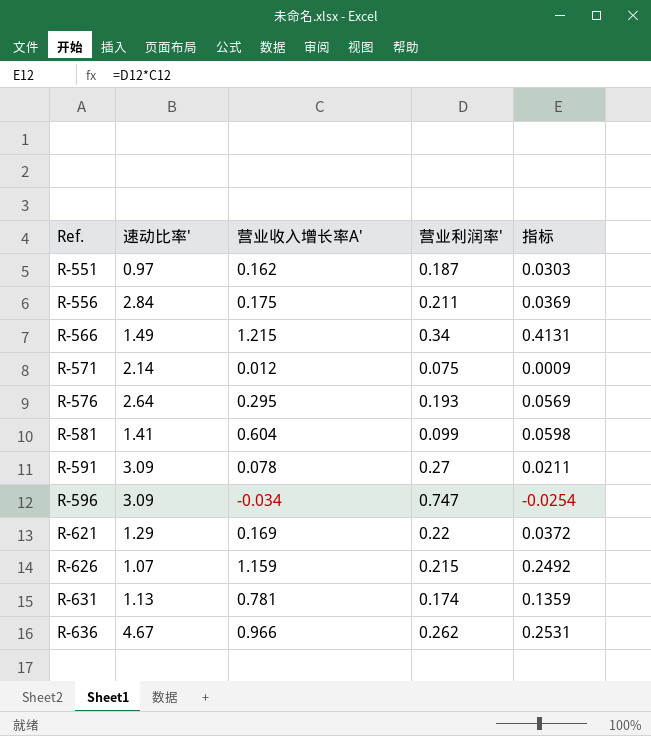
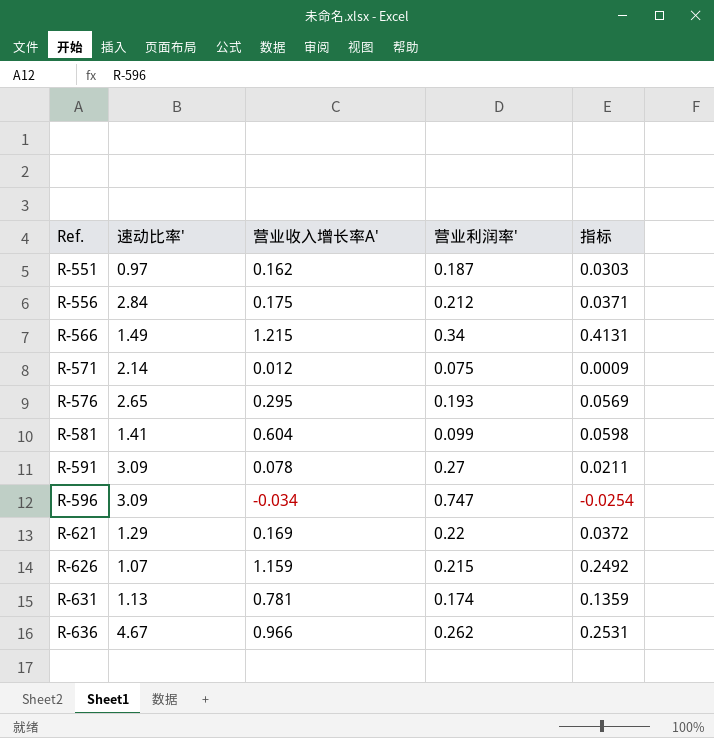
R-556 | 营业利润率': 0.211 -> 0.212
R-556 | 指标: 0.0369 -> 0.0371
R-576 | 速动比率': 2.64 -> 2.65

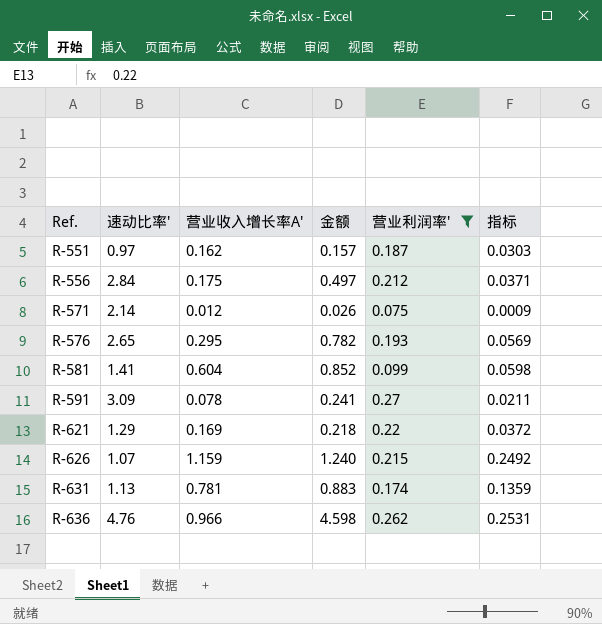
filter: none -> 营业利润率' <= 0.27
column 金额 | formula: none -> [速动比率'] * [营业收入增长率A']
R-636 | 速动比率': 4.67 -> 4.76

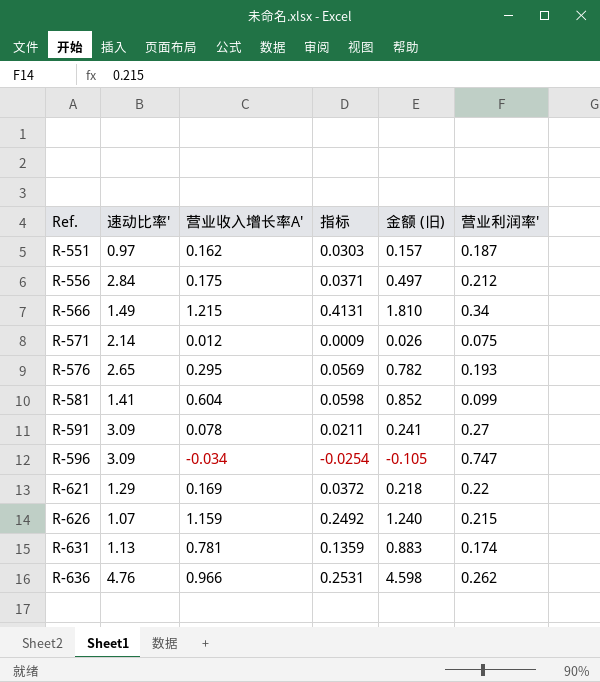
filter: 营业利润率' <= 0.27 -> none
column 指标 | position: 6 -> 4
column name: 金额 -> 金额 (旧)

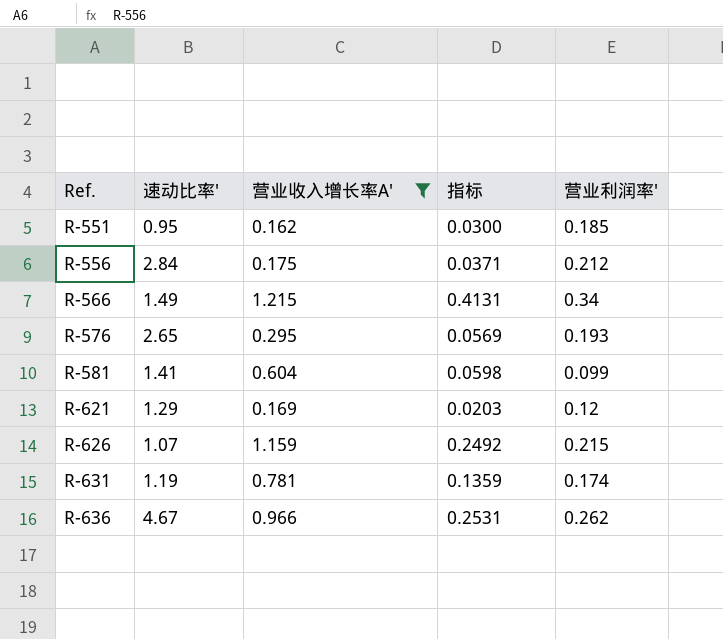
filter: none -> 营业收入增长率A' >= 0.162
column 金额 (旧) | formula: [速动比率'] * [营业收入增长率A'] -> none
R-551 | 速动比率': 0.97 -> 0.95
R-551 | 指标: 0.0303 -> 0.0300
R-551 | 营业利润率': 0.187 -> 0.185
R-621 | 指标: 0.0372 -> 0.0203
R-621 | 营业利润率': 0.22 -> 0.12
R-631 | 速动比率': 1.13 -> 1.19
R-636 | 速动比率': 4.76 -> 4.67

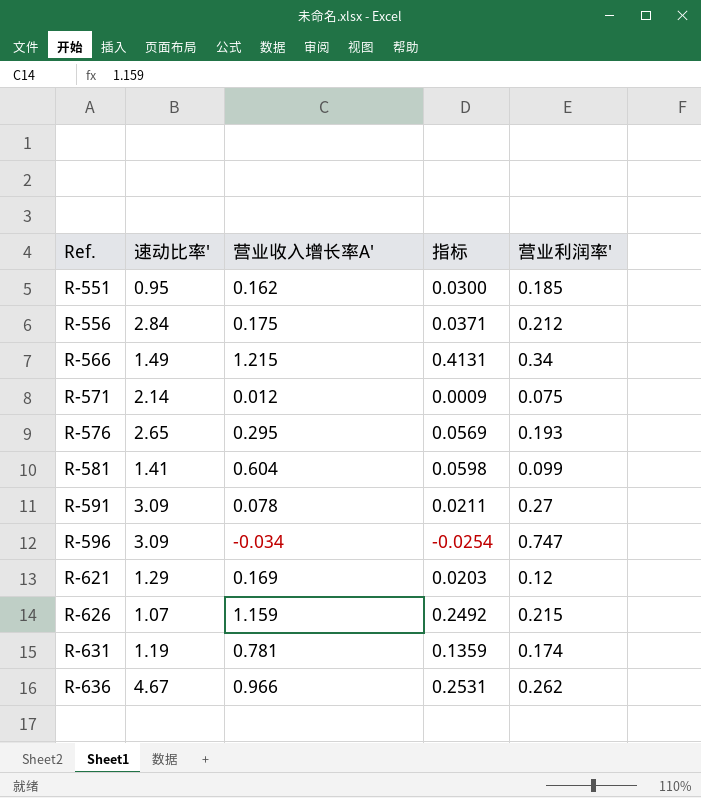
filter: 营业收入增长率A' >= 0.162 -> none

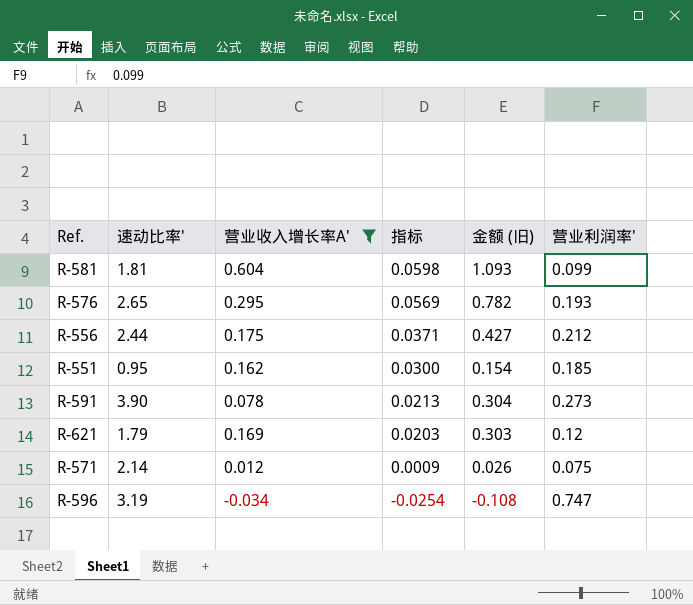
filter: none -> 营业收入增长率A' <= 0.604
row order: Ref. ascending -> 指标 descending
column 金额 (旧) | formula: none -> [速动比率'] * [营业收入增长率A']
R-581 | 速动比率': 1.41 -> 1.81
R-556 | 速动比率': 2.84 -> 2.44
R-591 | 速动比率': 3.09 -> 3.90
R-591 | 指标: 0.0211 -> 0.0213
R-591 | 营业利润率': 0.27 -> 0.273
R-621 | 速动比率': 1.29 -> 1.79
R-596 | 速动比率': 3.09 -> 3.19

